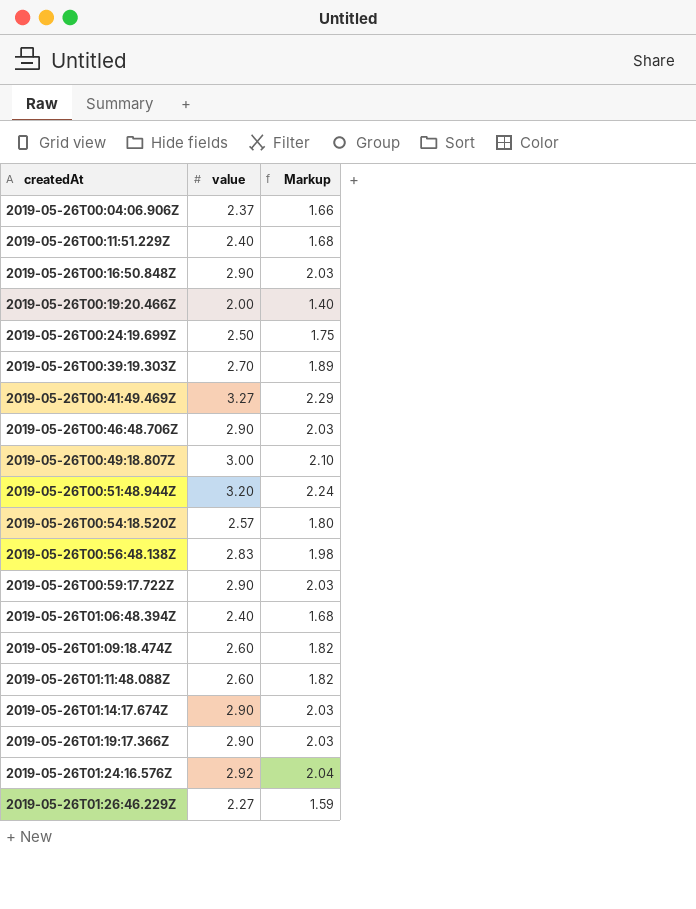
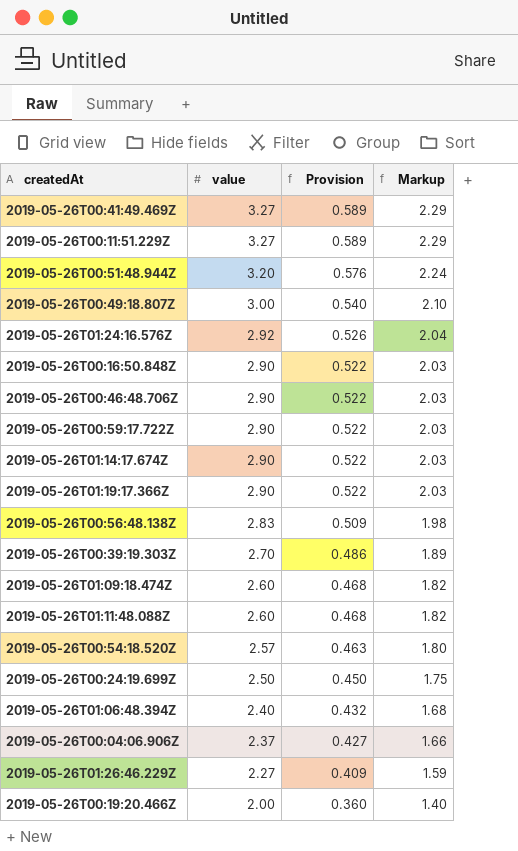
row order: createdAt ascending -> value descending
column Provision | formula: none -> [value] * 0.18
2019-05-26T00:11:51.229Z | value: 2.40 -> 3.27
2019-05-26T00:11:51.229Z | Markup: 1.68 -> 2.29

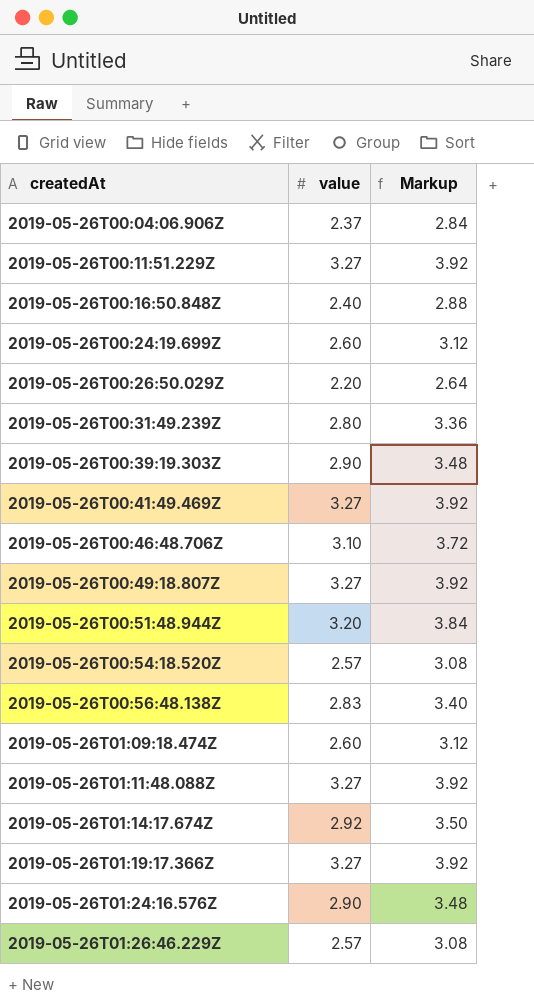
row order: value descending -> createdAt ascending
column Provision | formula: [value] * 0.18 -> none
column Markup | formula: [value] * 0.7 -> [value] * 1.2
row 2019-05-26T00:59:17.722Z: 2.90 | 0.522 | 2.03 -> none
row 2019-05-26T01:06:48.394Z: 2.40 | 0.432 | 1.68 -> none
row 2019-05-26T00:19:20.466Z: 2.00 | 0.360 | 1.40 -> none
2019-05-26T00:16:50.848Z | value: 2.90 -> 2.40
2019-05-26T00:24:19.699Z | value: 2.50 -> 2.60
row 2019-05-26T00:26:50.029Z: none -> 2.20 | 2.64
row 2019-05-26T00:31:49.239Z: none -> 2.80 | 3.36
2019-05-26T00:39:19.303Z | value: 2.70 -> 2.90
2019-05-26T00:46:48.706Z | value: 2.90 -> 3.10
2019-05-26T00:49:18.807Z | value: 3.00 -> 3.27
2019-05-26T01:11:48.088Z | value: 2.60 -> 3.27
2019-05-26T01:14:17.674Z | value: 2.90 -> 2.92
2019-05-26T01:19:17.366Z | value: 2.90 -> 3.27
2019-05-26T01:24:16.576Z | value: 2.92 -> 2.90
2019-05-26T01:26:46.229Z | value: 2.27 -> 2.57

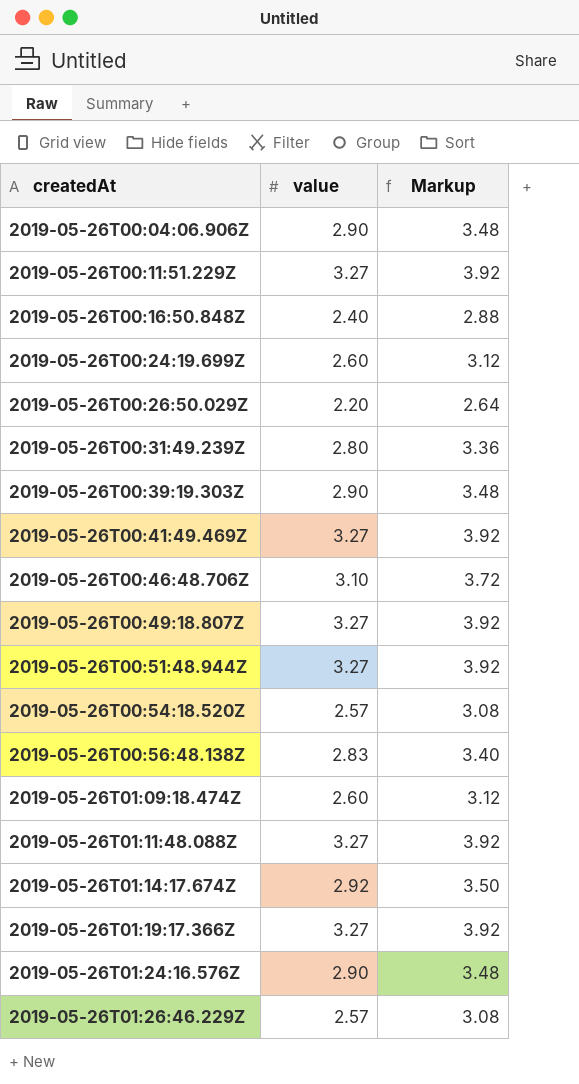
2019-05-26T00:04:06.906Z | value: 2.37 -> 2.90
2019-05-26T00:04:06.906Z | Markup: 2.84 -> 3.48
2019-05-26T00:51:48.944Z | value: 3.20 -> 3.27
2019-05-26T00:51:48.944Z | Markup: 3.84 -> 3.92

